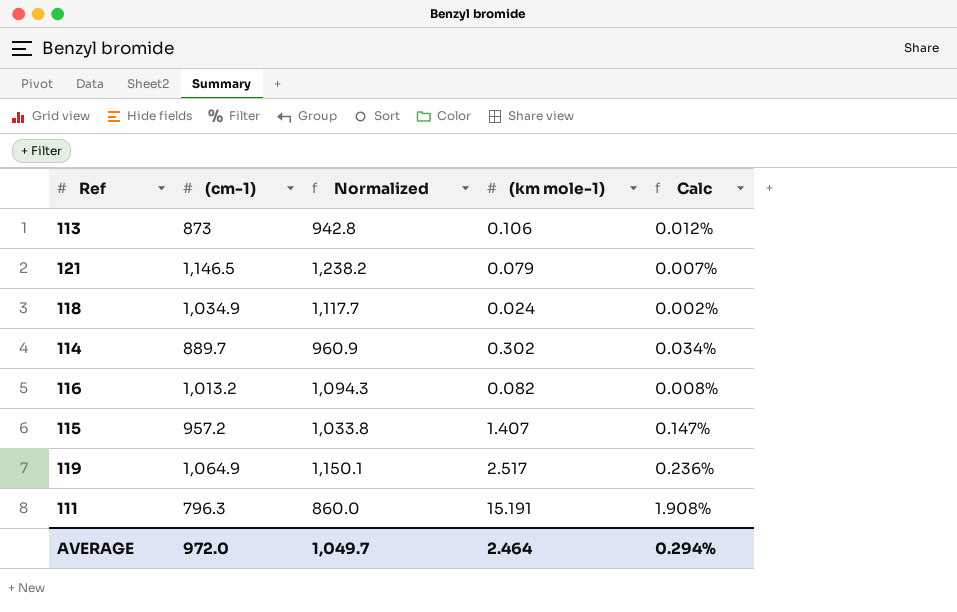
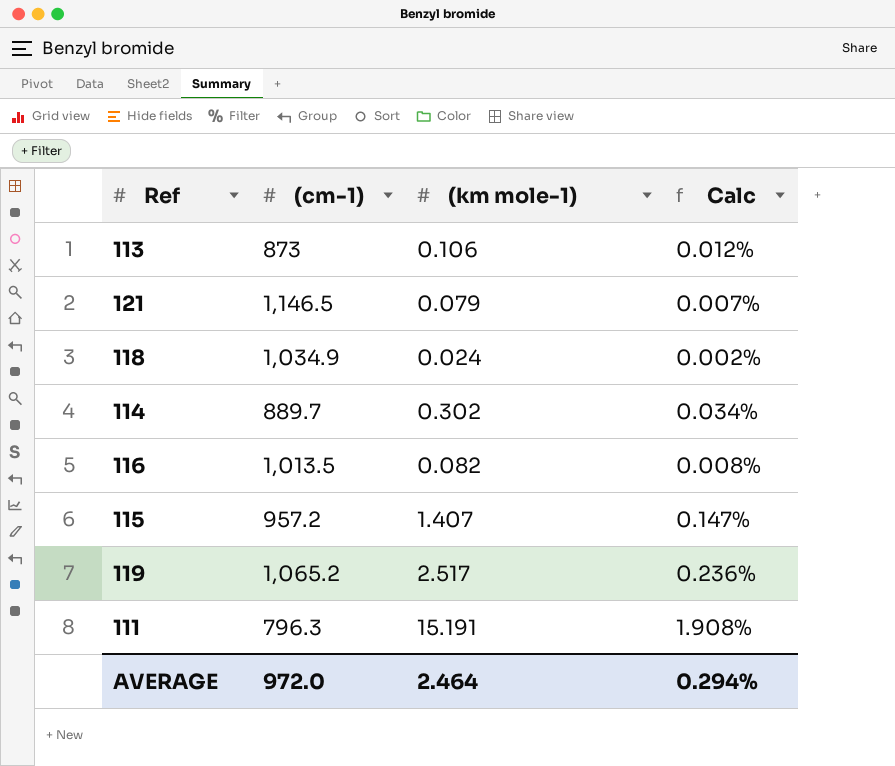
column Normalized | formula: [(cm-1)] * 1.08 -> none
116 | (cm-1): 1,013.2 -> 1,013.5
119 | (cm-1): 1,064.9 -> 1,065.2

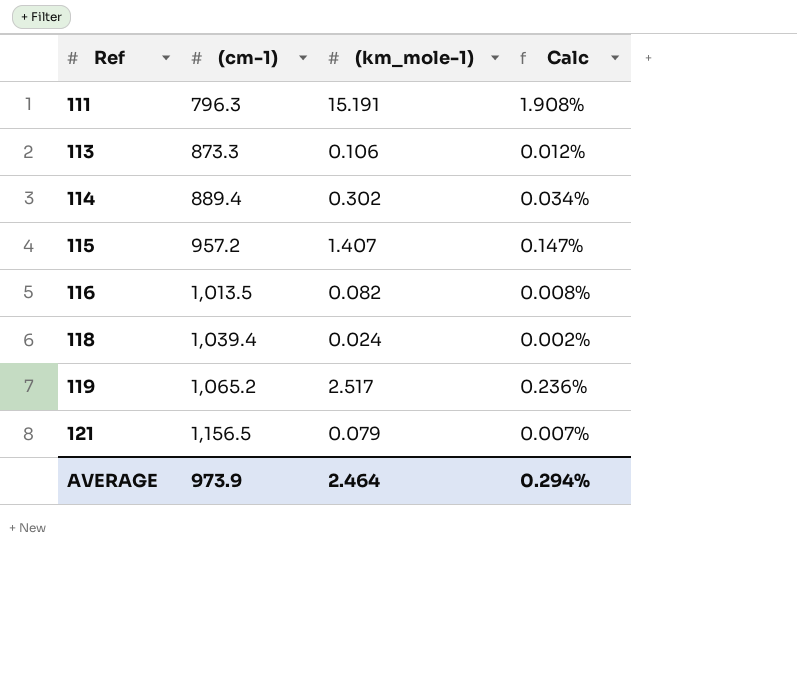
row order: none -> Ref ascending
column name: (km mole-1) -> (km_mole-1)
113 | (cm-1): 873 -> 873.3
114 | (cm-1): 889.7 -> 889.4
118 | (cm-1): 1,034.9 -> 1,039.4
121 | (cm-1): 1,146.5 -> 1,156.5
AVERAGE | (cm-1): 972.0 -> 973.9

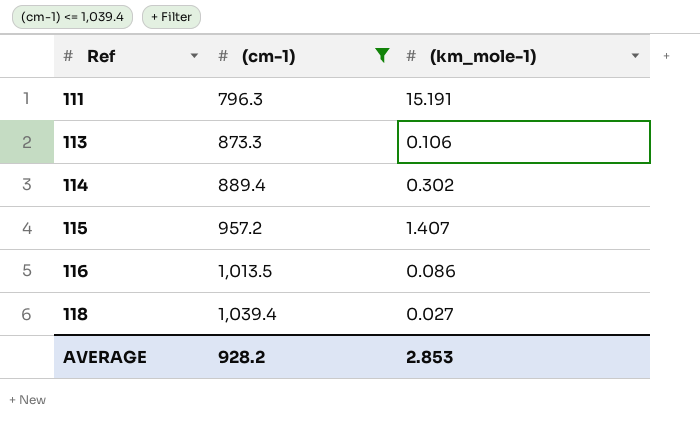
filter: none -> (cm-1) <= 1,039.4
column Calc | formula: [(km_mole-1)] / [(cm-1)] -> none
116 | (km_mole-1): 0.082 -> 0.086
118 | (km_mole-1): 0.024 -> 0.027
AVERAGE | (cm-1): 973.9 -> 928.2
AVERAGE | (km_mole-1): 2.464 -> 2.853

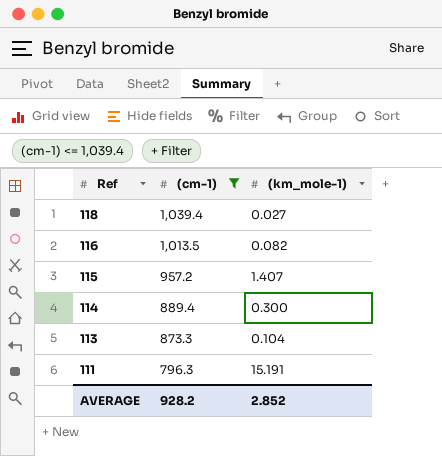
row order: Ref ascending -> Ref descending
116 | (km_mole-1): 0.086 -> 0.082
114 | (km_mole-1): 0.302 -> 0.300
113 | (km_mole-1): 0.106 -> 0.104
AVERAGE | (km_mole-1): 2.853 -> 2.852

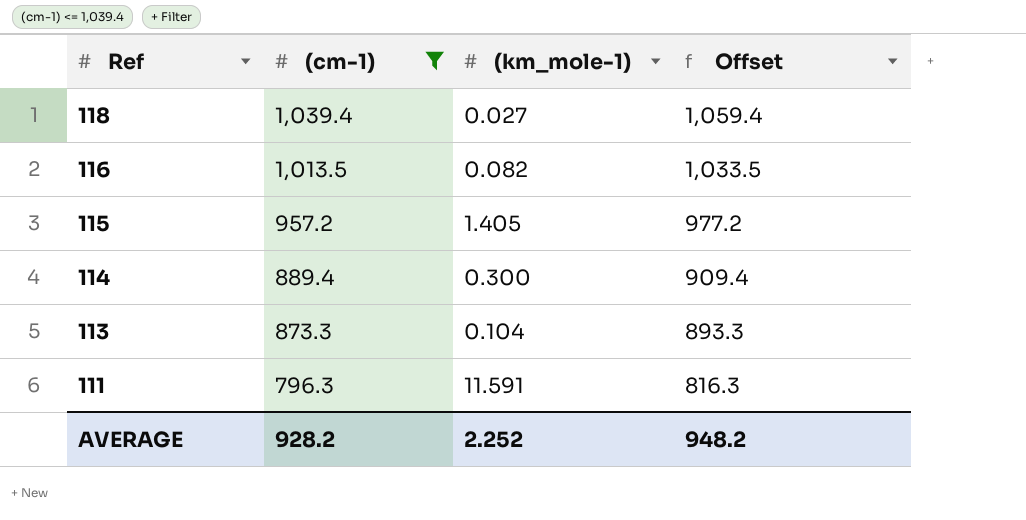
column Offset | formula: none -> [(cm-1)] + 20
115 | (km_mole-1): 1.407 -> 1.405
111 | (km_mole-1): 15.191 -> 11.591
AVERAGE | (km_mole-1): 2.852 -> 2.252

